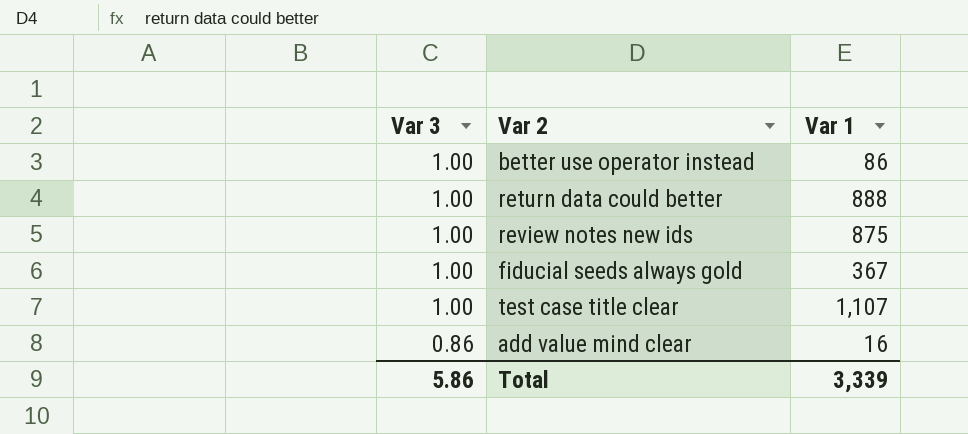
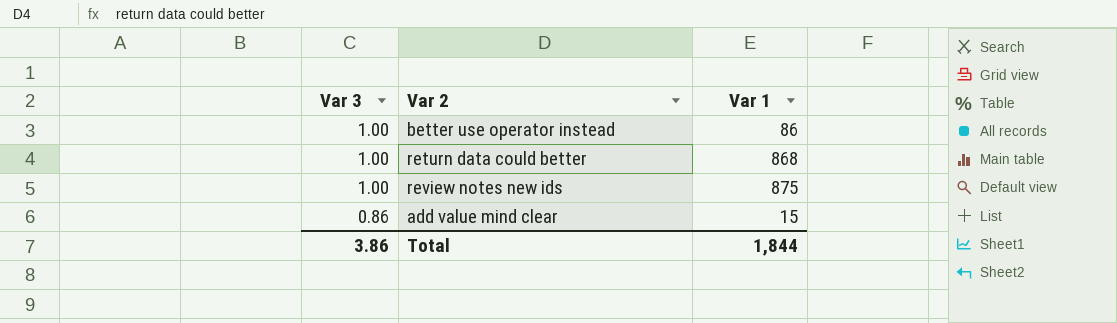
row fiducial seeds always gold: 1.00 | 367 -> none
row test case title clear: 1.00 | 1,107 -> none
return data could better | Var 1: 888 -> 868
add value mind clear | Var 1: 16 -> 15
Total | Var 3: 5.86 -> 3.86
Total | Var 1: 3,339 -> 1,844

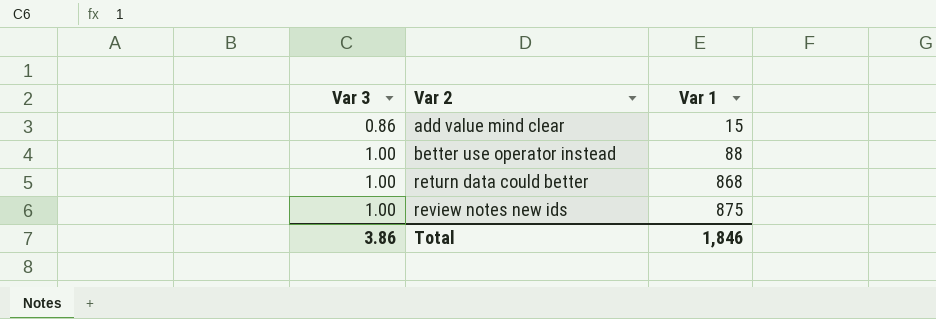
row order: Var 3 descending -> Var 3 ascending
better use operator instead | Var 1: 86 -> 88
Total | Var 1: 1,844 -> 1,846

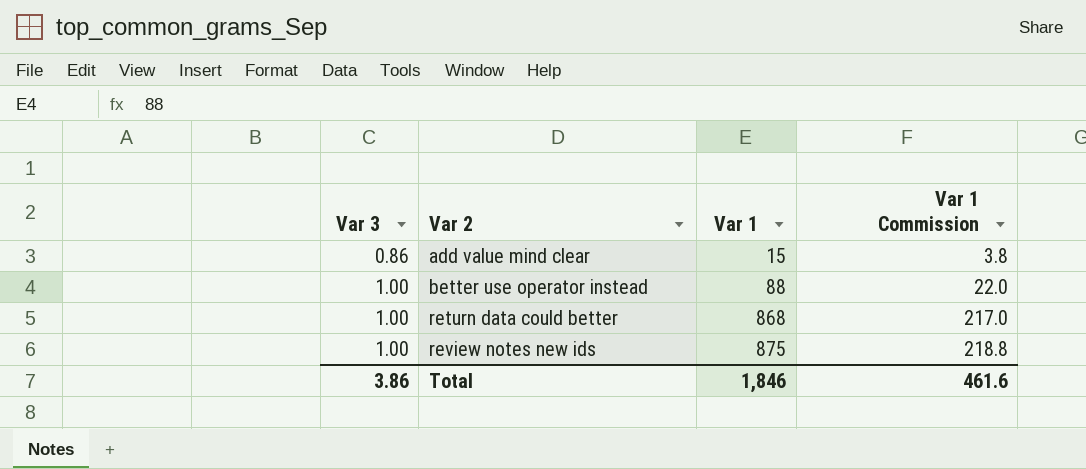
column Var 1 Commission | formula: none -> [Var 1] * 0.25

